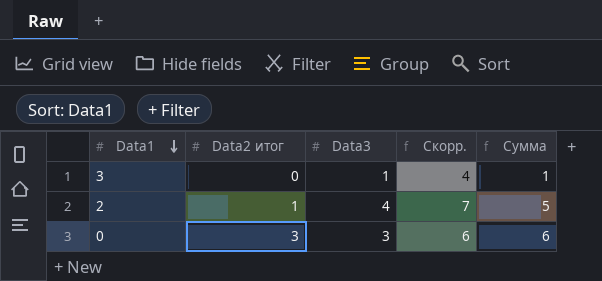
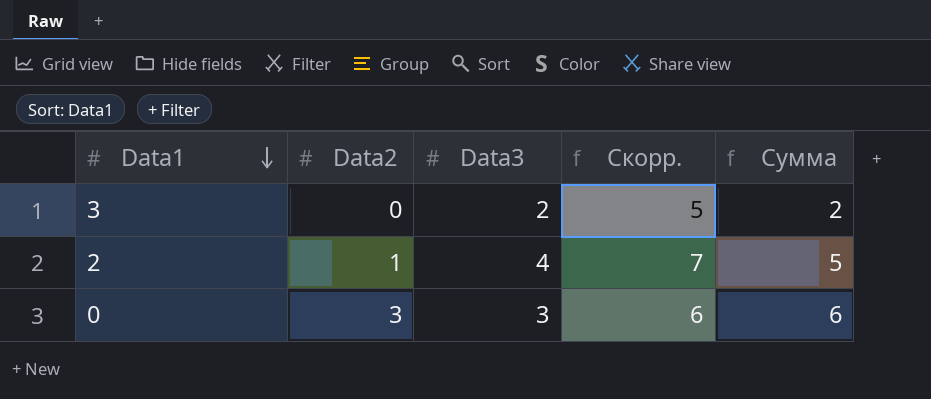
column name: Data2 итог -> Data2
3 | Data3: 1 -> 2
3 | Скорр.: 4 -> 5
3 | Сумма: 1 -> 2

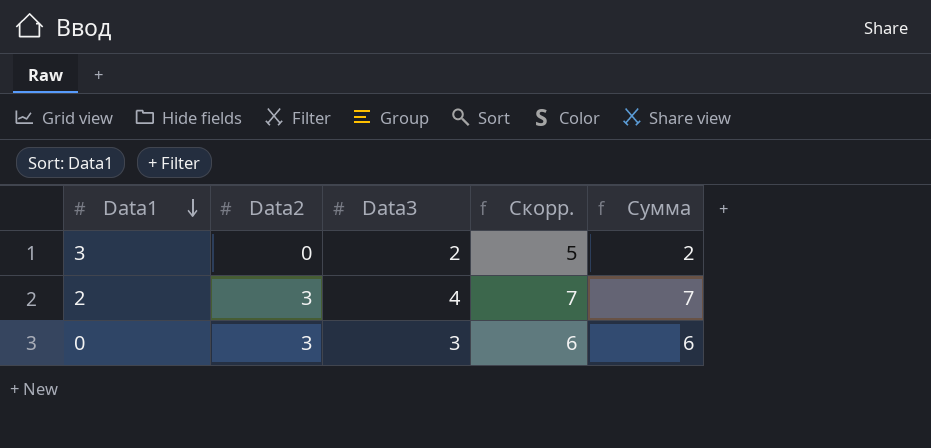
2 | Data2: 1 -> 3
2 | Сумма: 5 -> 7

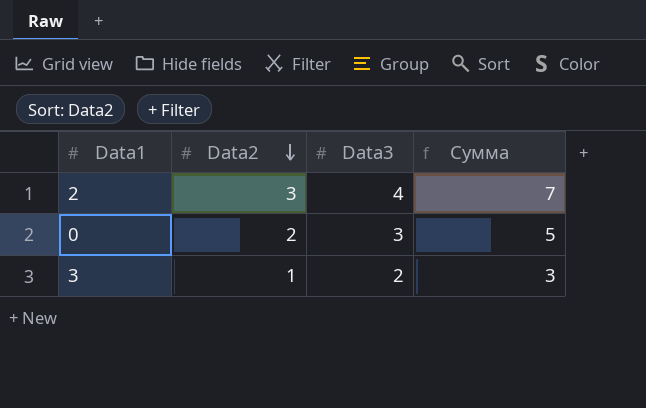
row order: Data1 descending -> Data2 descending
column Скорр. | formula: [Data3] + 3 -> none
0 | Data2: 3 -> 2
0 | Сумма: 6 -> 5
3 | Data2: 0 -> 1
3 | Сумма: 2 -> 3

